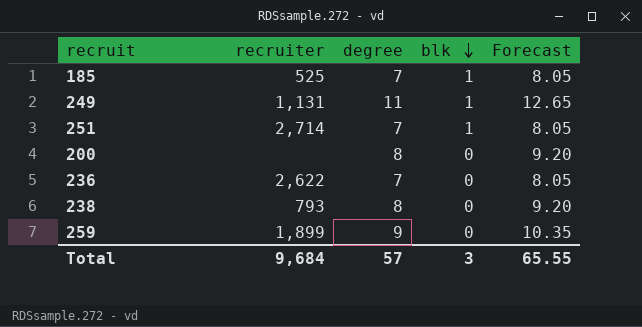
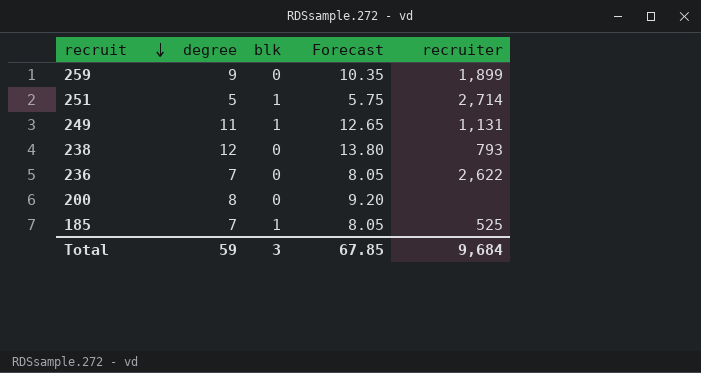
row order: blk descending -> recruit descending
column recruiter | position: 2 -> 5
251 | degree: 7 -> 5
251 | Forecast: 8.05 -> 5.75
238 | degree: 8 -> 12
238 | Forecast: 9.20 -> 13.80
Total | degree: 57 -> 59
Total | Forecast: 65.55 -> 67.85

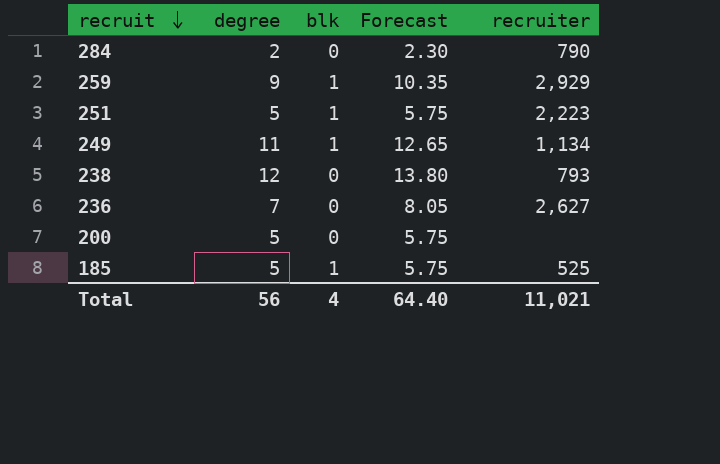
row 284: none -> 2 | 0 | 2.30 | 790
259 | blk: 0 -> 1
259 | recruiter: 1,899 -> 2,929
251 | recruiter: 2,714 -> 2,223
249 | recruiter: 1,131 -> 1,134
236 | recruiter: 2,622 -> 2,627
200 | degree: 8 -> 5
200 | Forecast: 9.20 -> 5.75
185 | degree: 7 -> 5
185 | Forecast: 8.05 -> 5.75
Total | degree: 59 -> 56
Total | blk: 3 -> 4
Total | Forecast: 67.85 -> 64.40
Total | recruiter: 9,684 -> 11,021

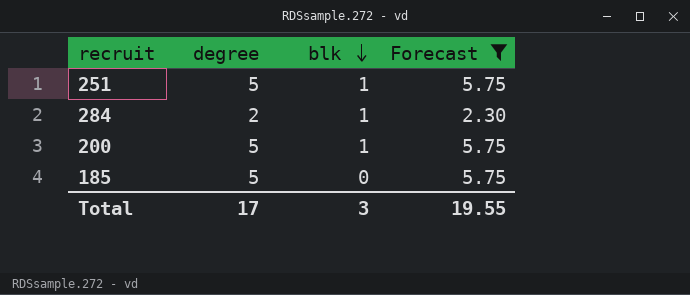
filter: none -> Forecast <= 5.75
row order: recruit descending -> blk descending
column recruiter | position: 5 -> none
284 | blk: 0 -> 1
200 | blk: 0 -> 1
185 | blk: 1 -> 0
Total | degree: 56 -> 17
Total | blk: 4 -> 3
Total | Forecast: 64.40 -> 19.55

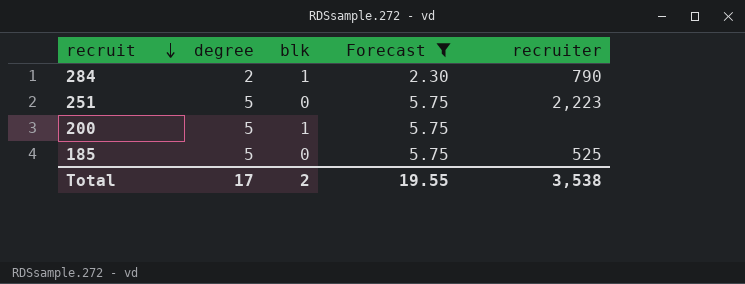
row order: blk descending -> recruit descending
column recruiter | position: none -> 5
251 | blk: 1 -> 0
Total | blk: 3 -> 2

